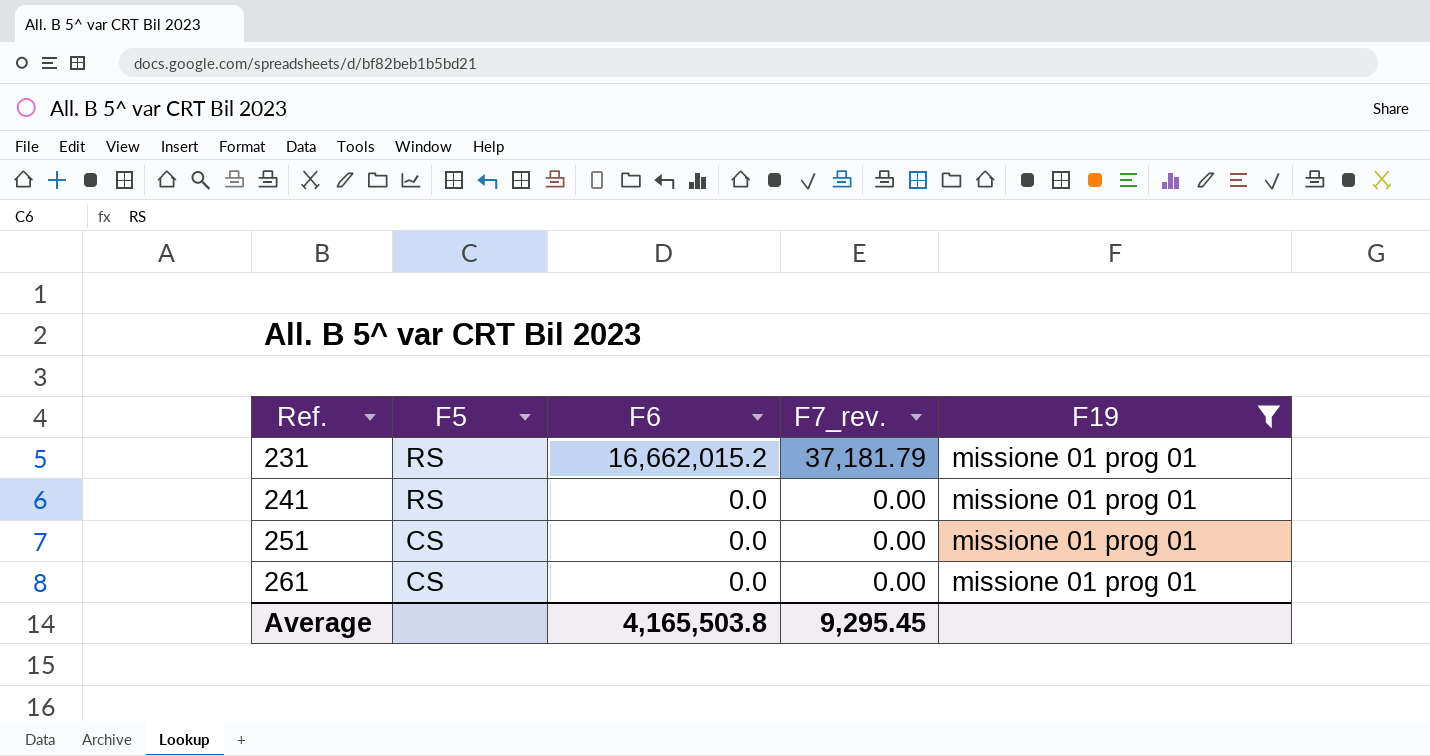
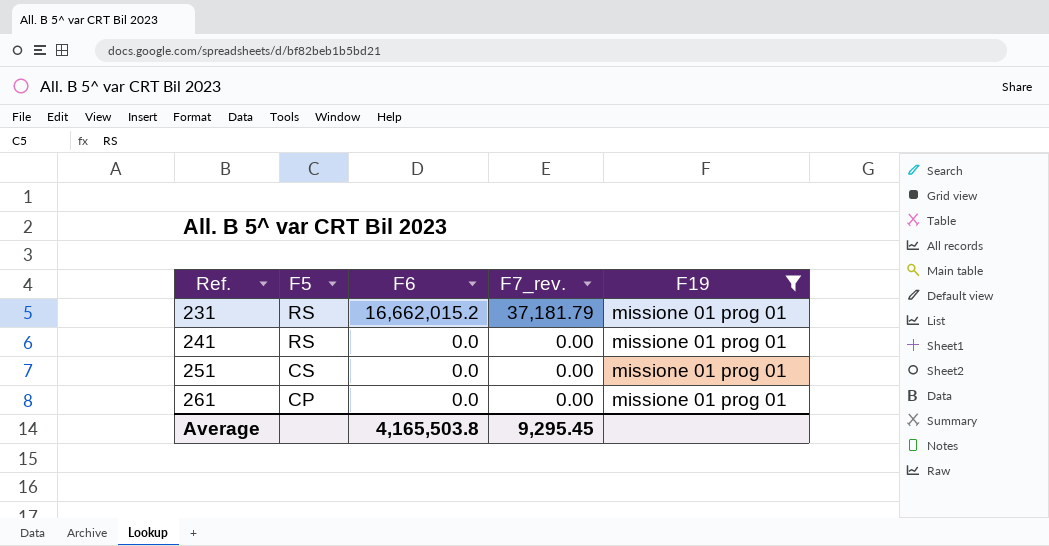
261 | F5: CS -> CP

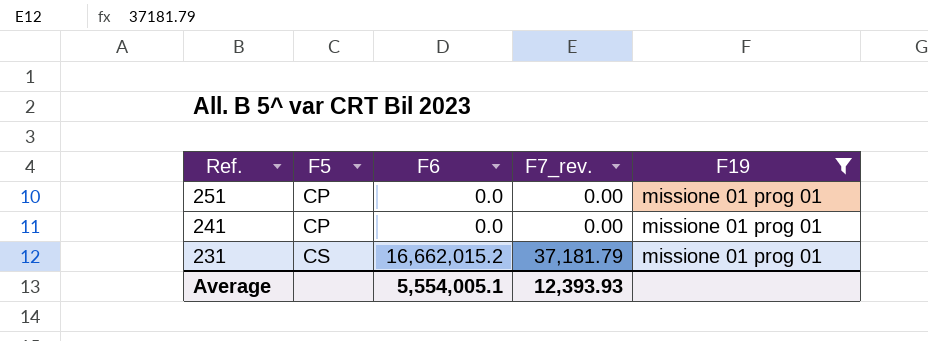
row order: Ref. ascending -> Ref. descending
row 261: CP | 0.0 | 0.00 | missione 01 prog 01 -> none
251 | F5: CS -> CP
241 | F5: RS -> CP
231 | F5: RS -> CS
Average | F6: 4,165,503.8 -> 5,554,005.1
Average | F7_rev.: 9,295.45 -> 12,393.93

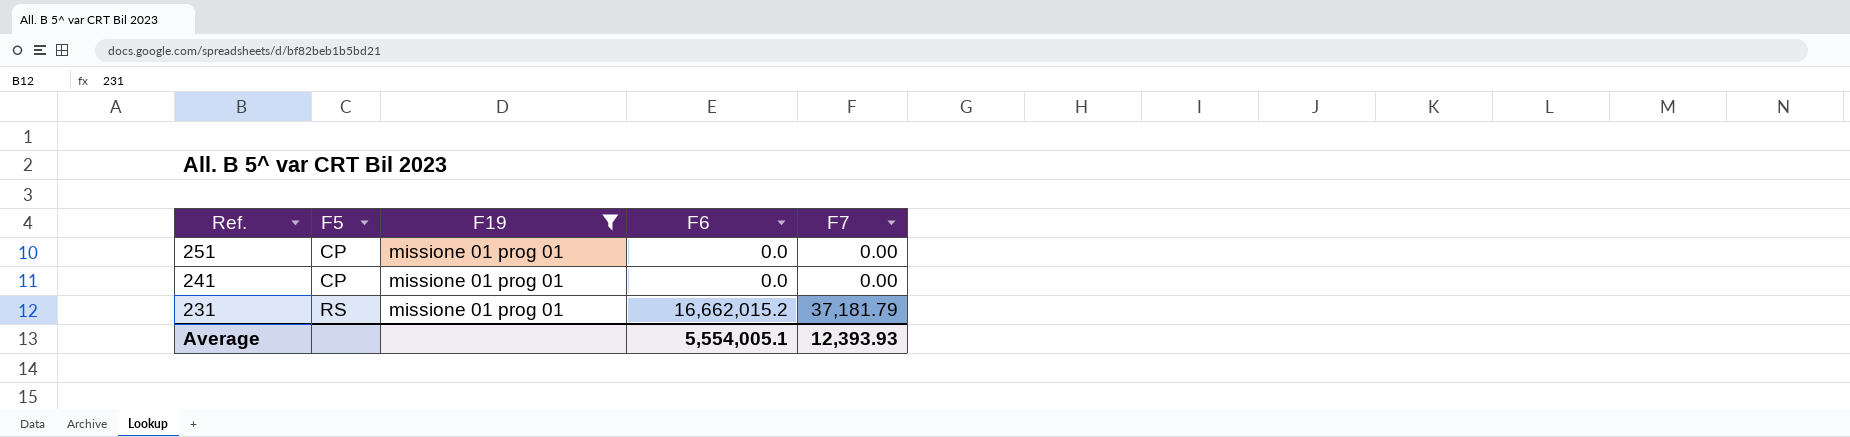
column F19 | position: 5 -> 3
column name: F7_rev. -> F7
231 | F5: CS -> RS

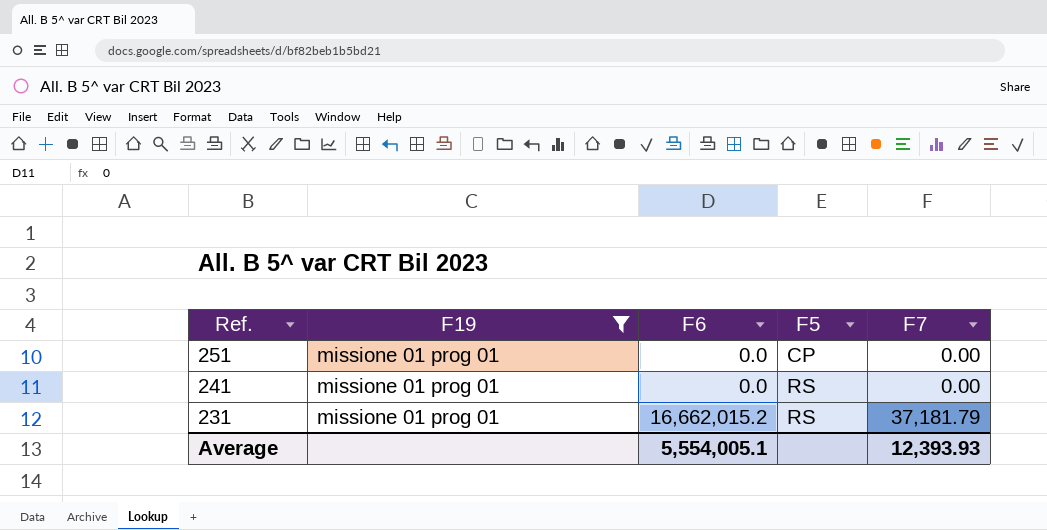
column F5 | position: 2 -> 4
241 | F5: CP -> RS

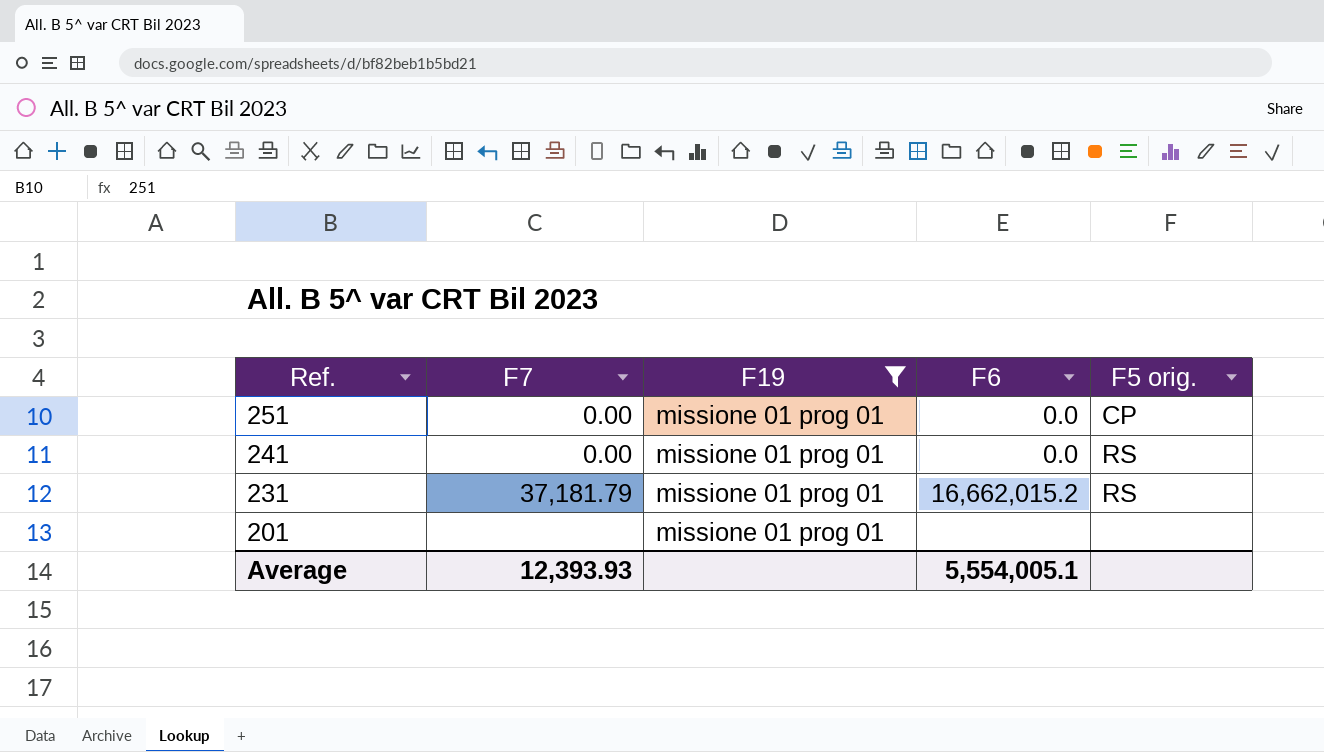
column F7 | position: 5 -> 2
column name: F5 -> F5 orig.
row 201: none -> none | missione 01 prog 01 | none | none

